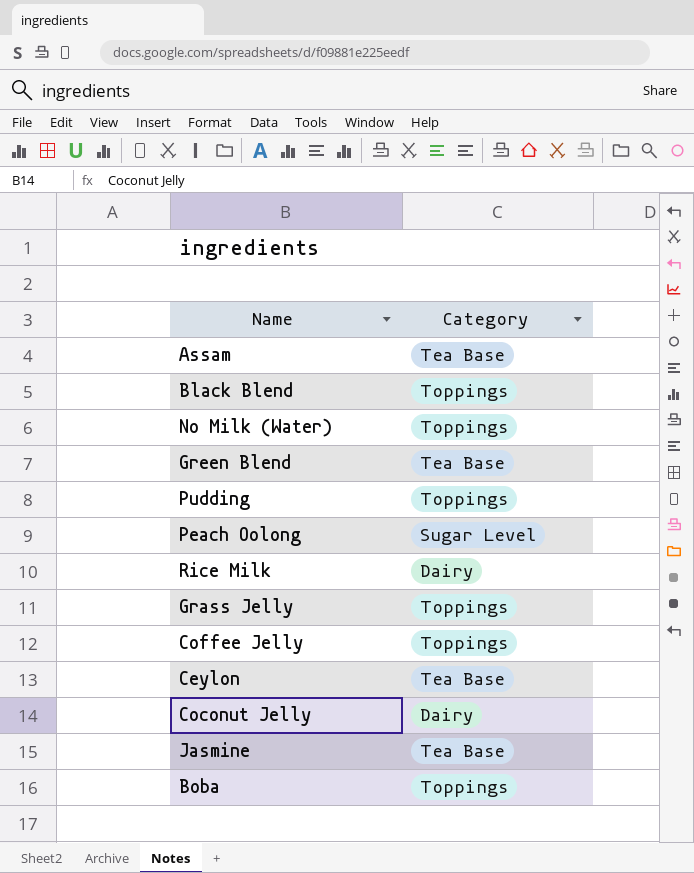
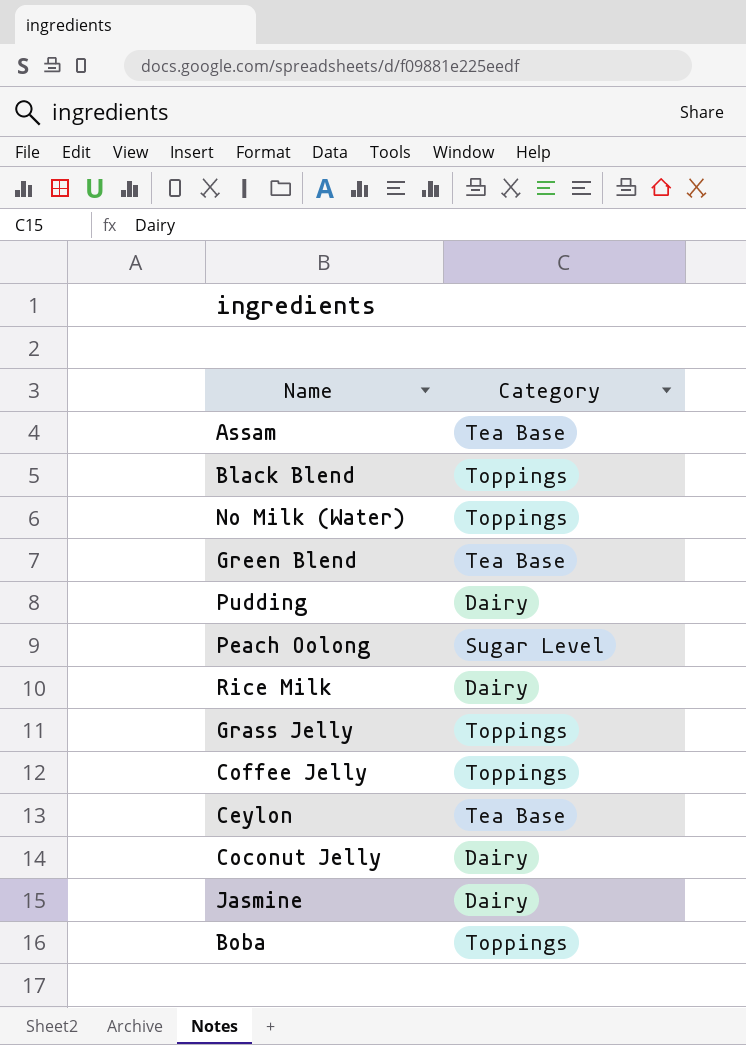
Pudding | Category: Toppings -> Dairy
Jasmine | Category: Tea Base -> Dairy

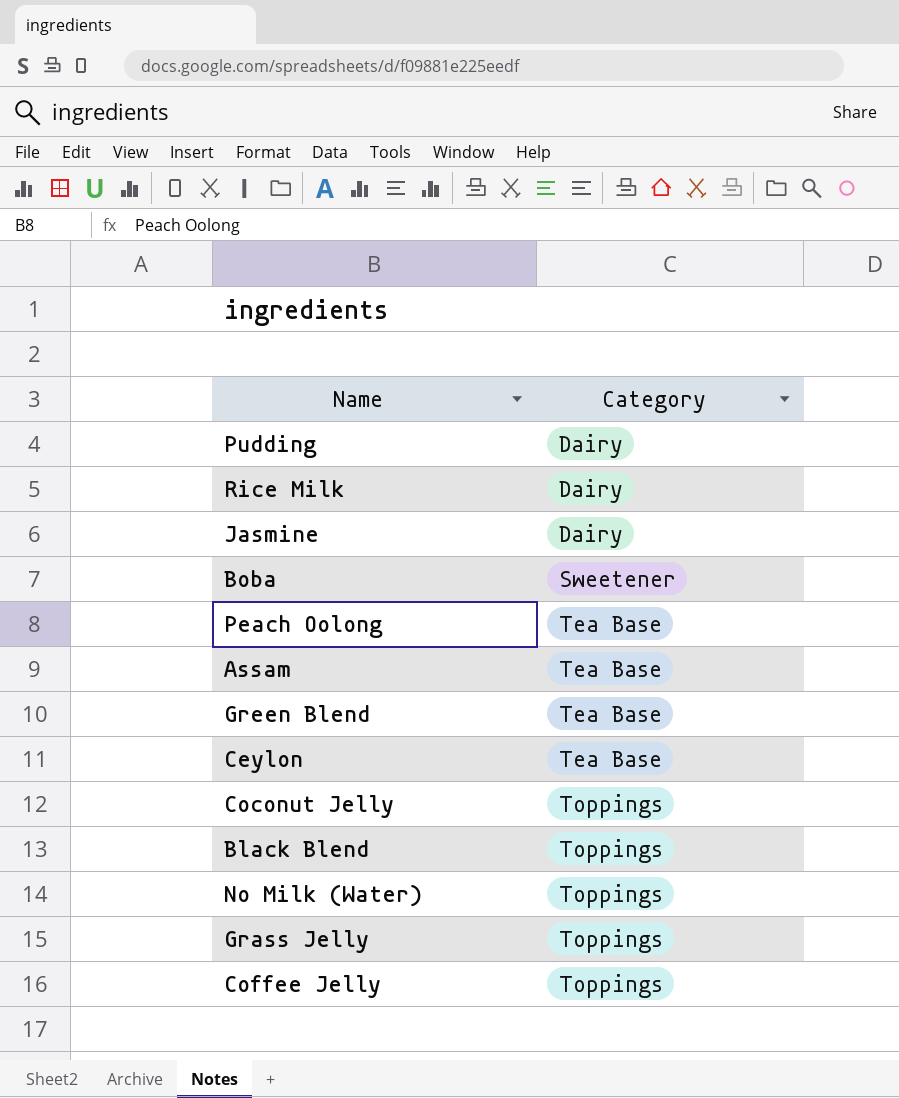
row order: none -> Category ascending
Boba | Category: Toppings -> Sweetener
Peach Oolong | Category: Sugar Level -> Tea Base
Coconut Jelly | Category: Dairy -> Toppings

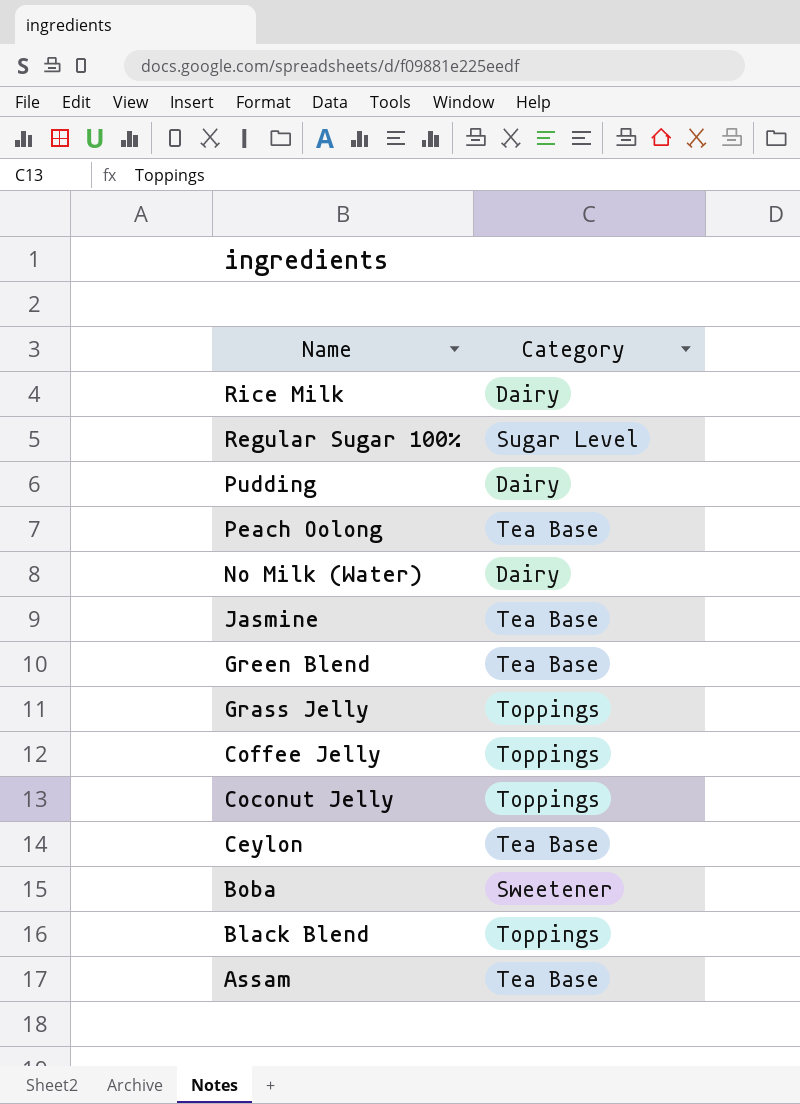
row order: Category ascending -> Name descending
row Regular Sugar 100%: none -> Sugar Level
No Milk (Water) | Category: Toppings -> Dairy
Jasmine | Category: Dairy -> Tea Base

